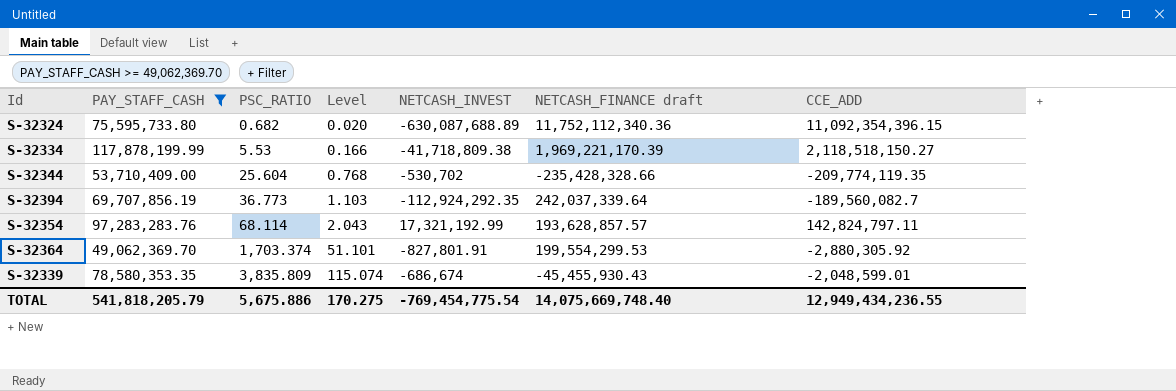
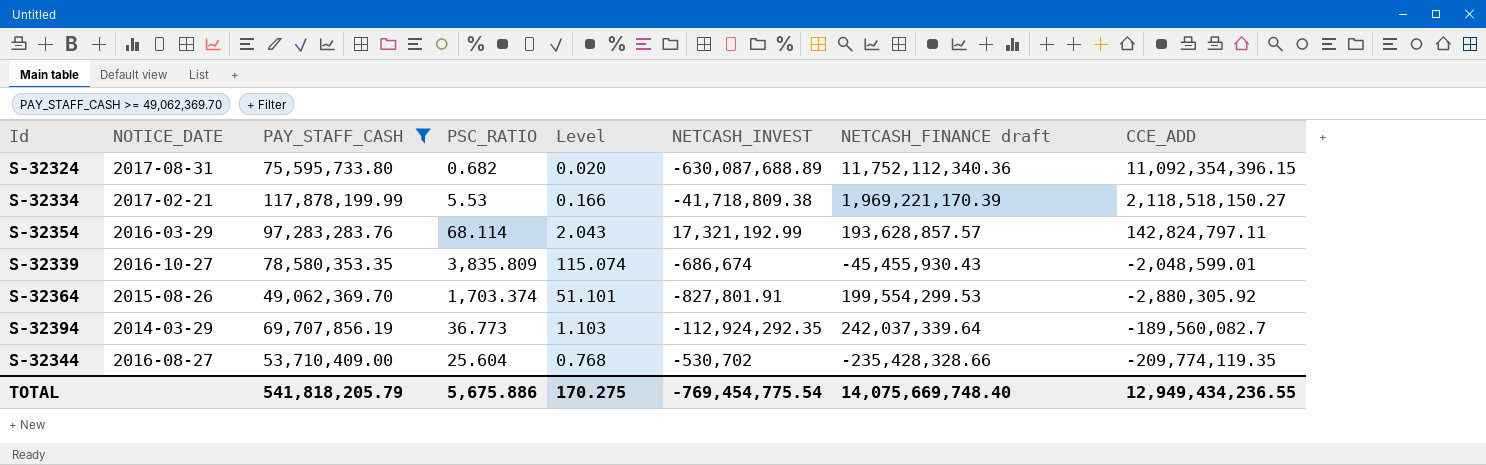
row order: PSC_RATIO ascending -> CCE_ADD descending
column NOTICE_DATE | position: none -> 2

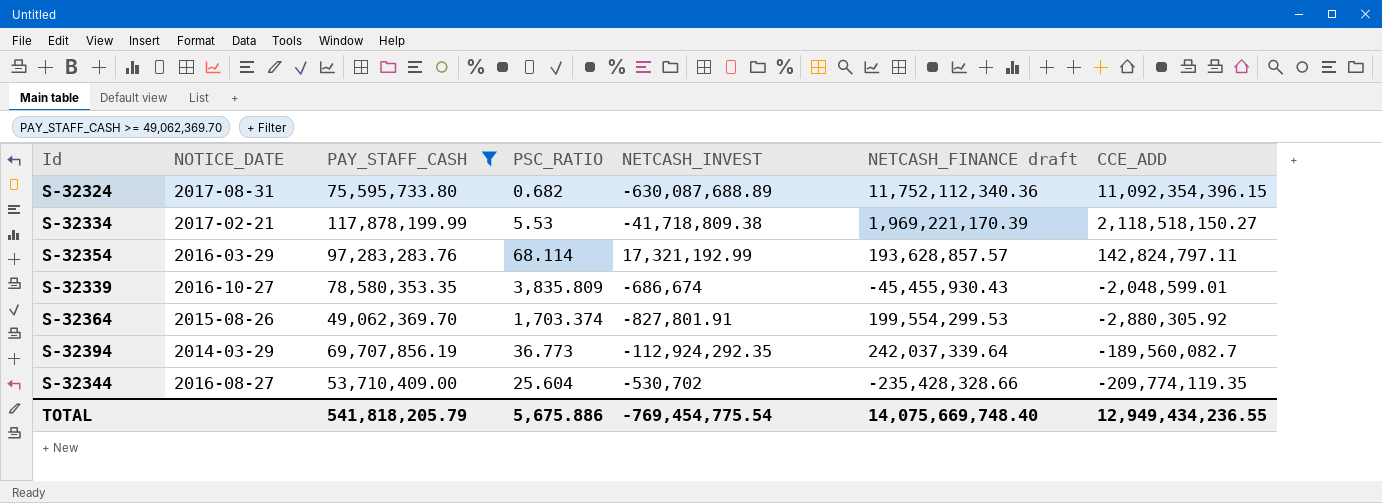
column Level | formula: [PSC_RATIO] * 0.03 -> none

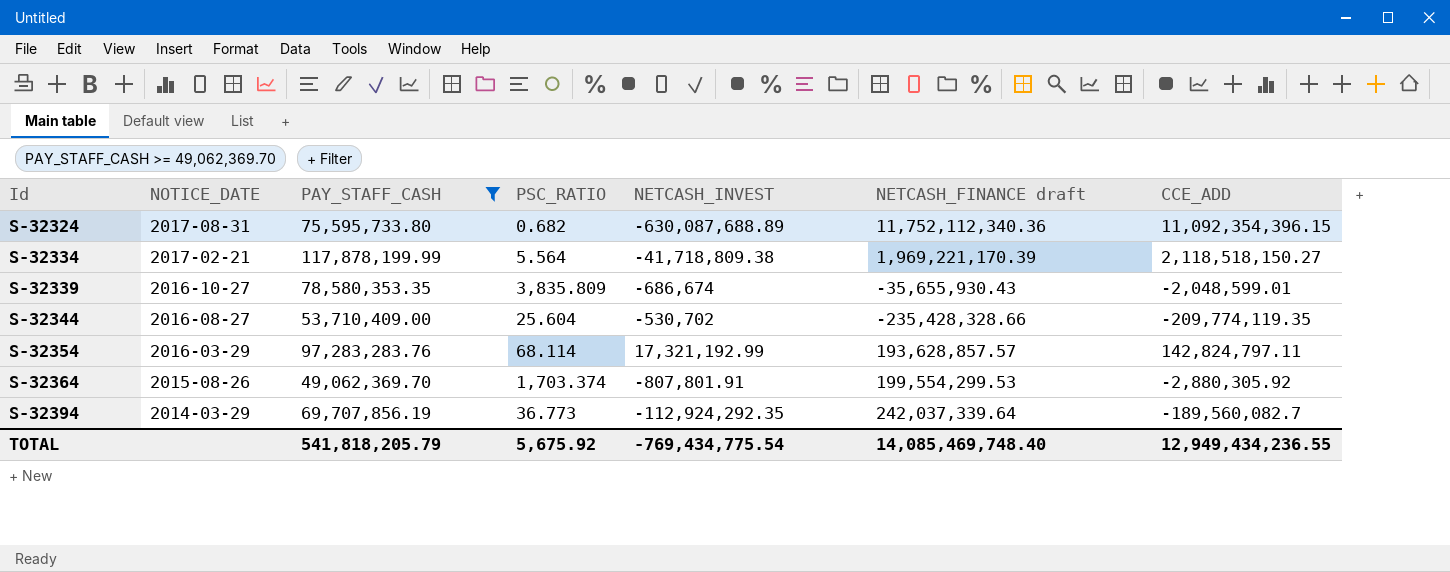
row order: CCE_ADD descending -> Id ascending
S-32334 | PSC_RATIO: 5.53 -> 5.564
S-32339 | NETCASH_FINANCE draft: -45,455,930.43 -> -35,655,930.43
S-32364 | NETCASH_INVEST: -827,801.91 -> -807,801.91
TOTAL | PSC_RATIO: 5,675.886 -> 5,675.92
TOTAL | NETCASH_INVEST: -769,454,775.54 -> -769,434,775.54
TOTAL | NETCASH_FINANCE draft: 14,075,669,748.40 -> 14,085,469,748.40

